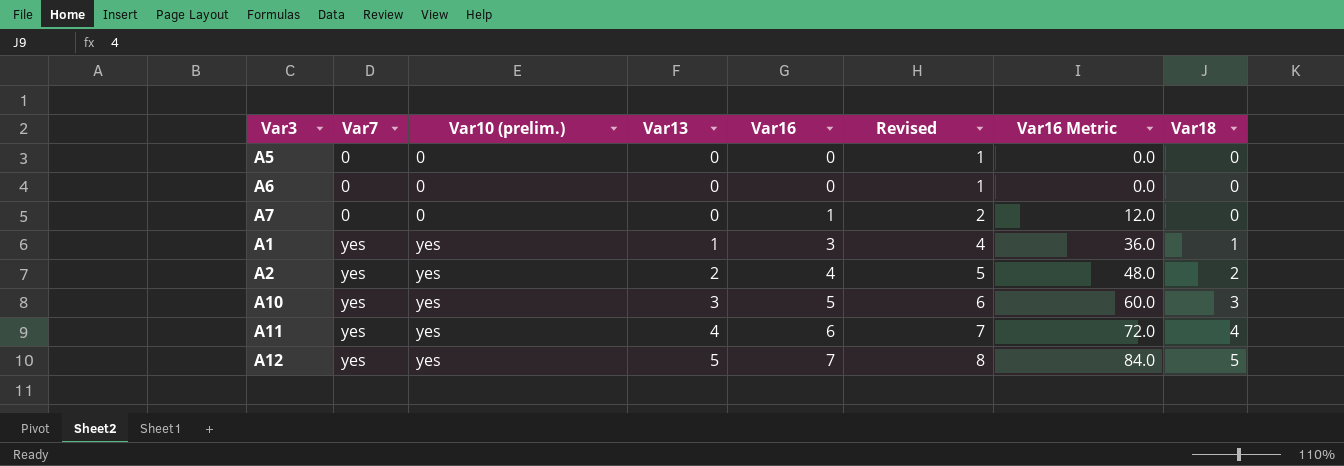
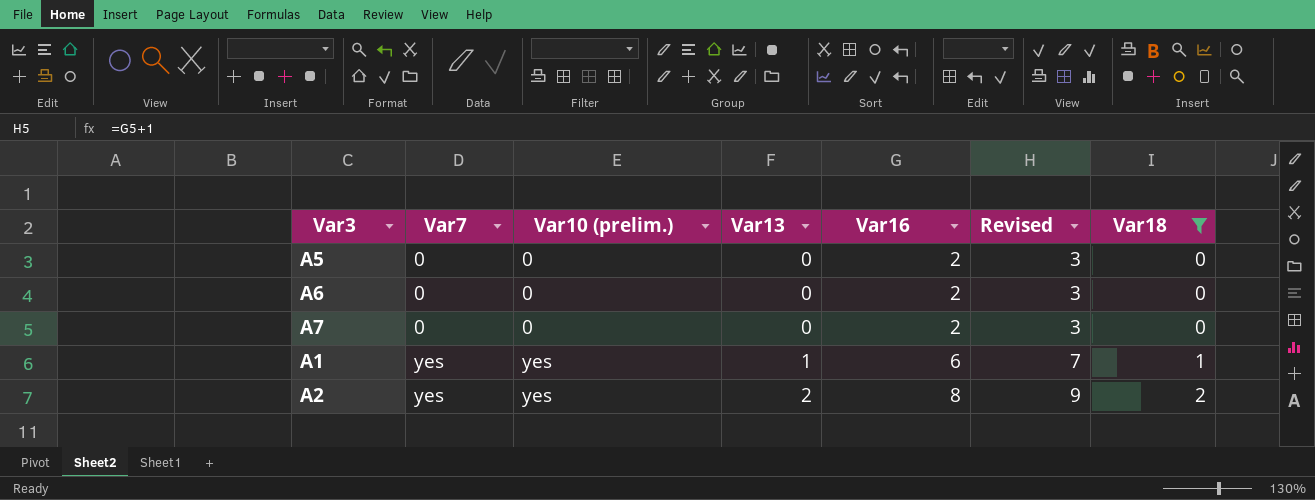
filter: none -> Var18 <= 2
column Var16 Metric | formula: [Var16] * 12 -> none
A5 | Var16: 0 -> 2
A5 | Revised: 1 -> 3
A6 | Var16: 0 -> 2
A6 | Revised: 1 -> 3
A7 | Var16: 1 -> 2
A7 | Revised: 2 -> 3
A1 | Var16: 3 -> 6
A1 | Revised: 4 -> 7
A2 | Var16: 4 -> 8
A2 | Revised: 5 -> 9

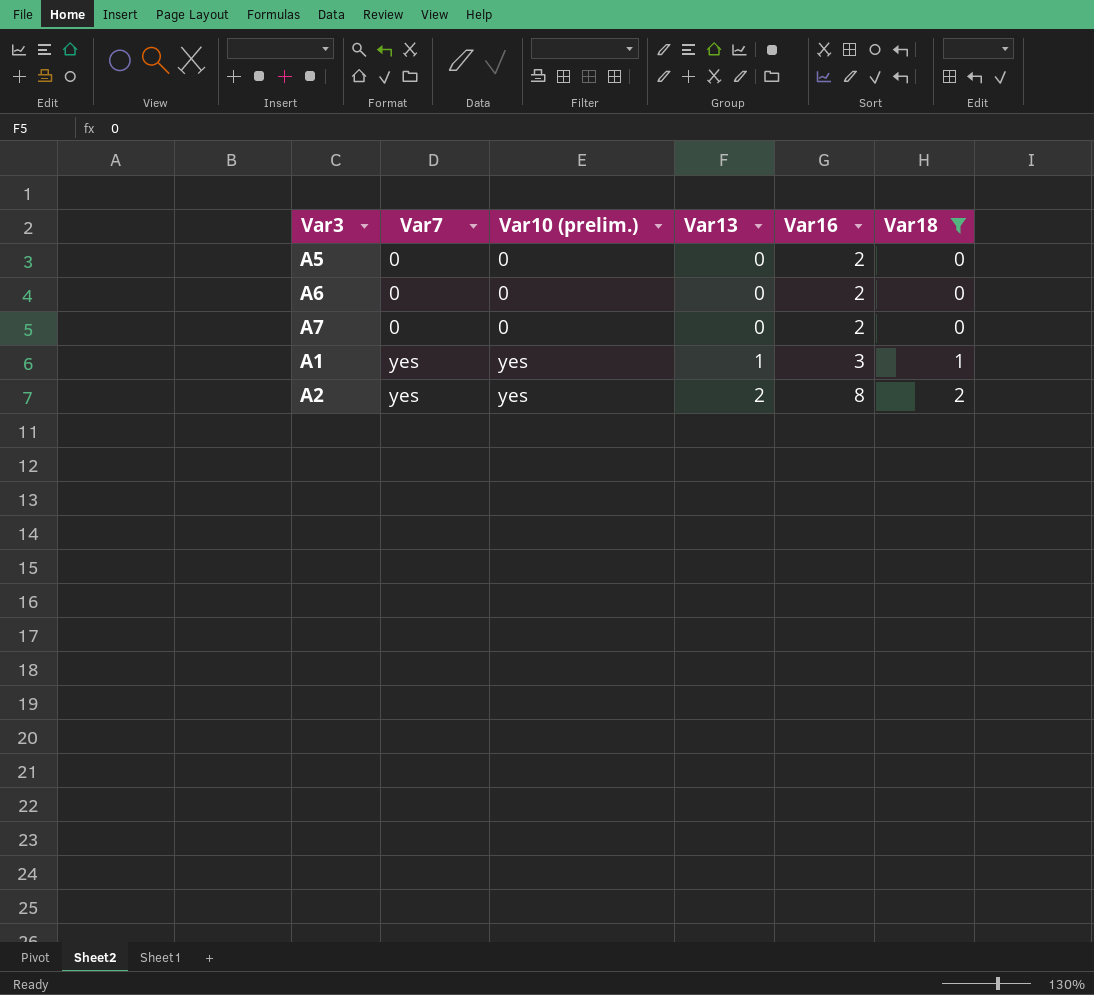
column Revised | formula: [Var16] + 1 -> none
A1 | Var16: 6 -> 3

